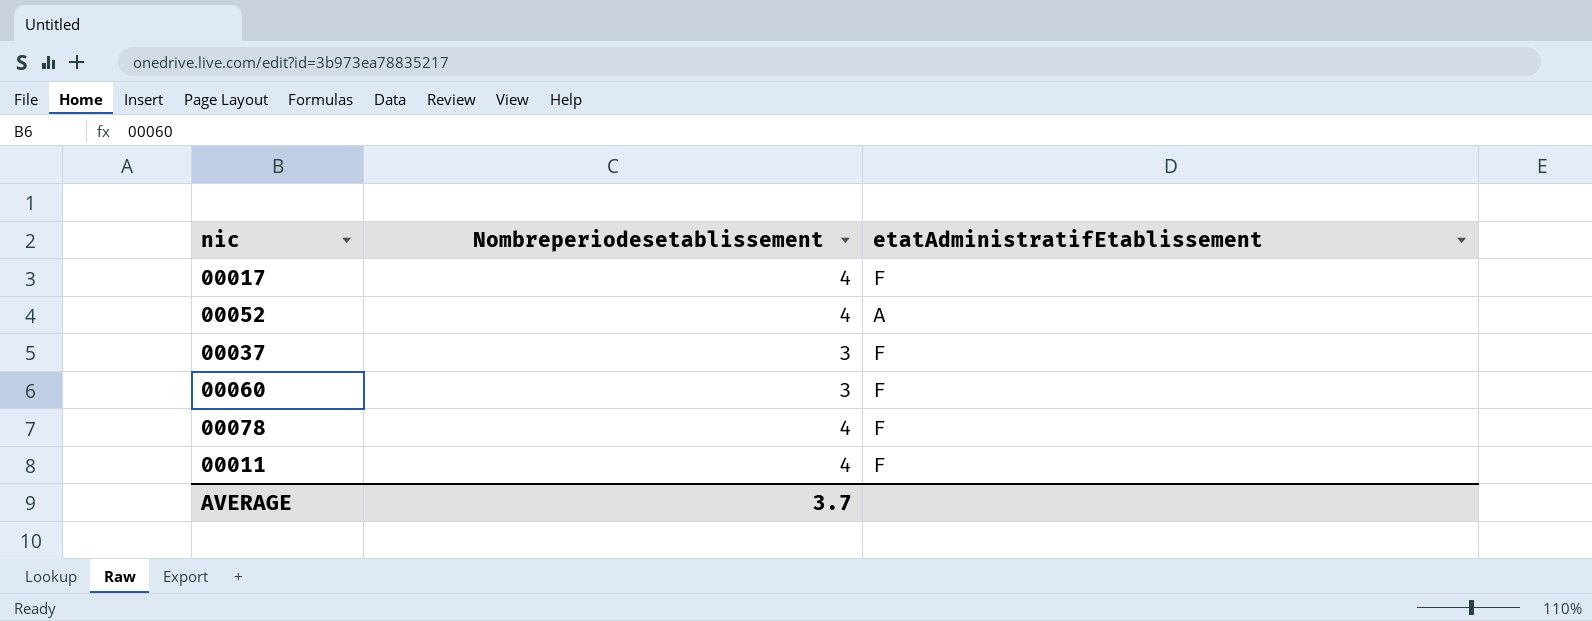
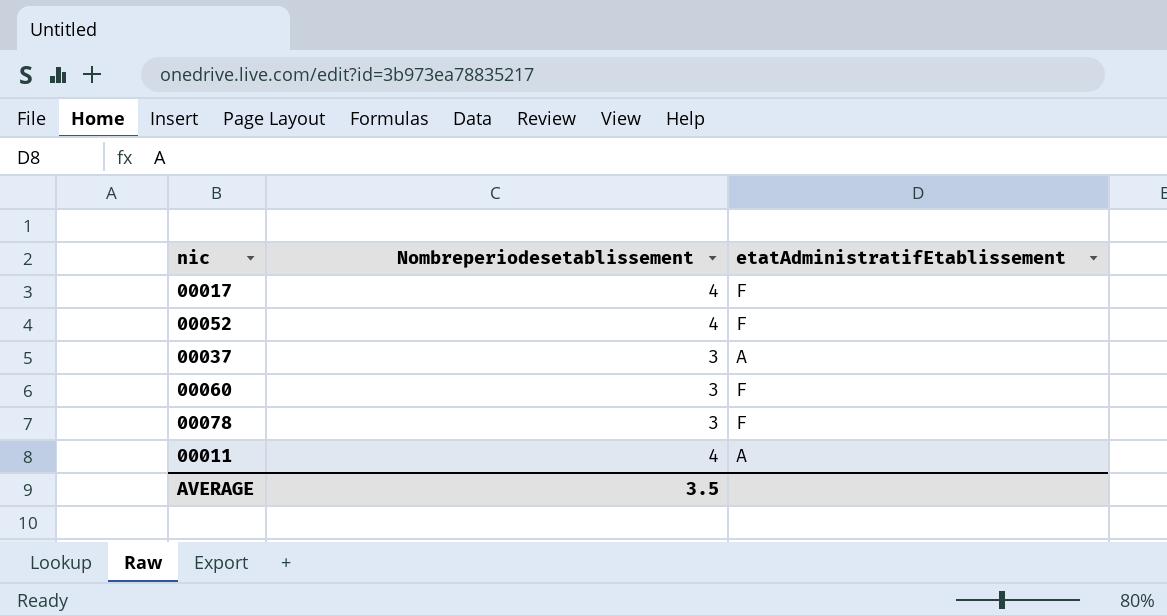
00052 | etatAdministratifEtablissement: A -> F
00037 | etatAdministratifEtablissement: F -> A
00078 | Nombreperiodesetablissement: 4 -> 3
00011 | etatAdministratifEtablissement: F -> A
AVERAGE | Nombreperiodesetablissement: 3.7 -> 3.5

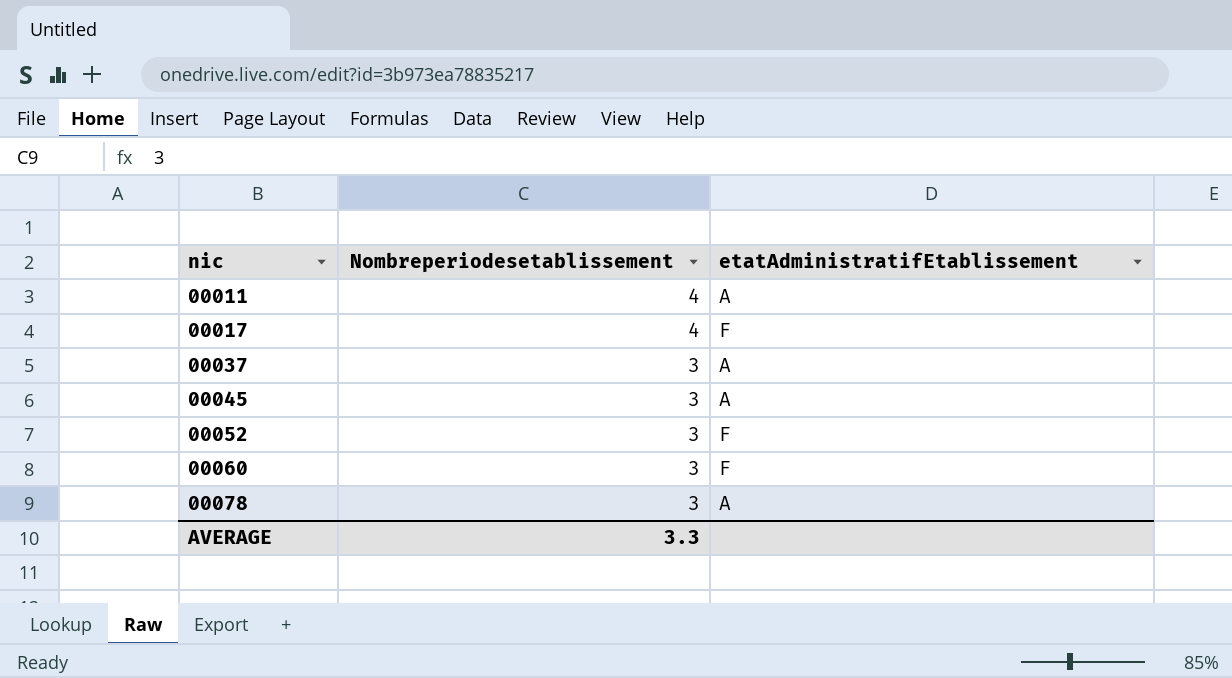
row order: none -> nic ascending
row 00045: none -> 3 | A
00052 | Nombreperiodesetablissement: 4 -> 3
00078 | etatAdministratifEtablissement: F -> A
AVERAGE | Nombreperiodesetablissement: 3.5 -> 3.3

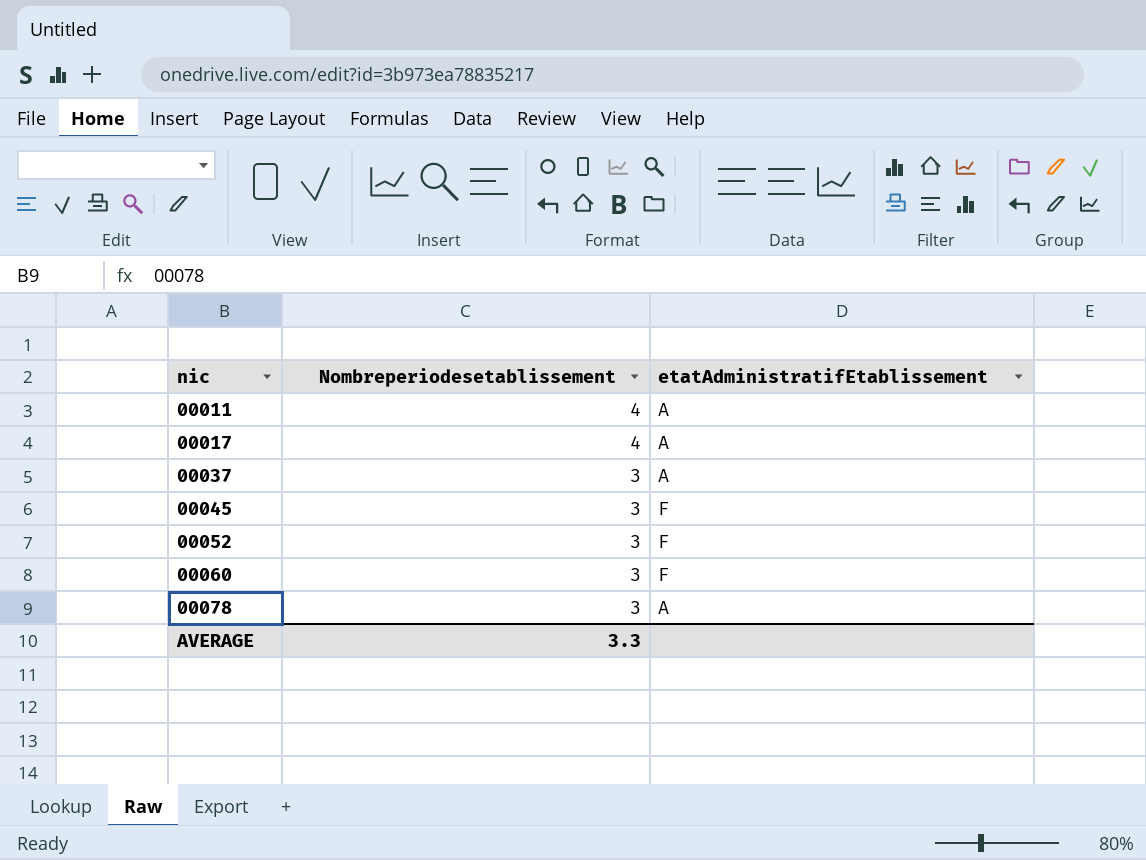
00017 | etatAdministratifEtablissement: F -> A
00045 | etatAdministratifEtablissement: A -> F

